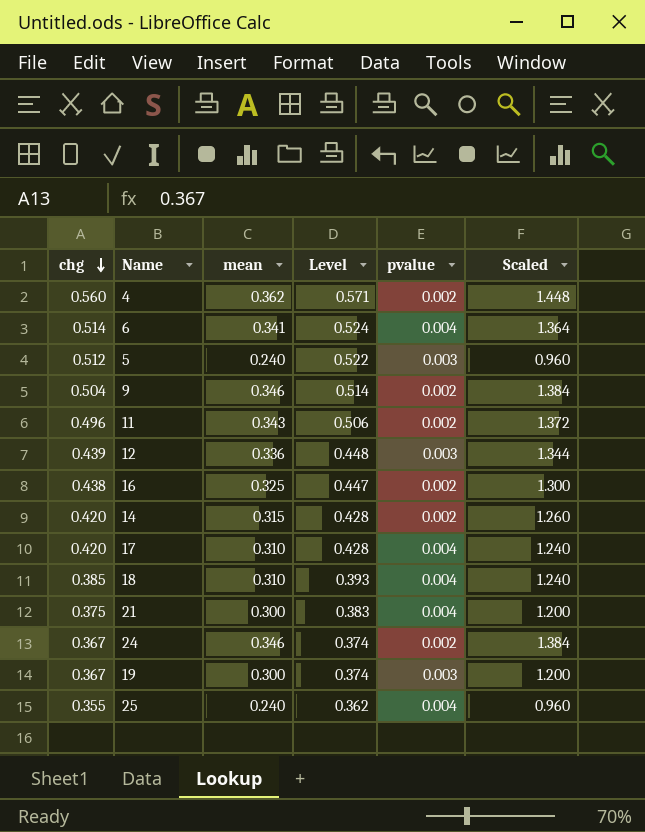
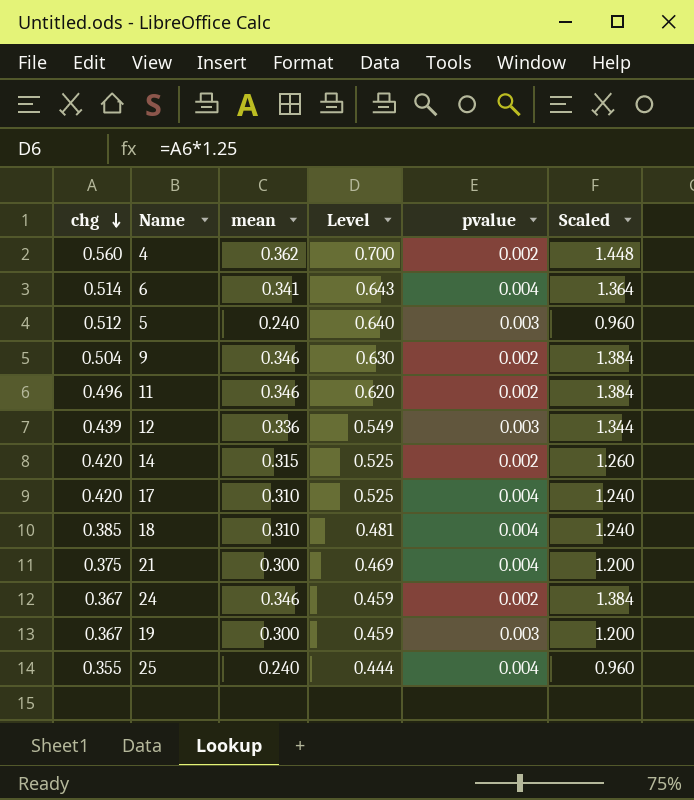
column Level | formula: [chg] * 1.02 -> [chg] * 1.25
row 16: 0.438 | 0.325 | 0.447 | 0.002 | 1.300 -> none
11 | mean: 0.343 -> 0.346
11 | Scaled: 1.372 -> 1.384

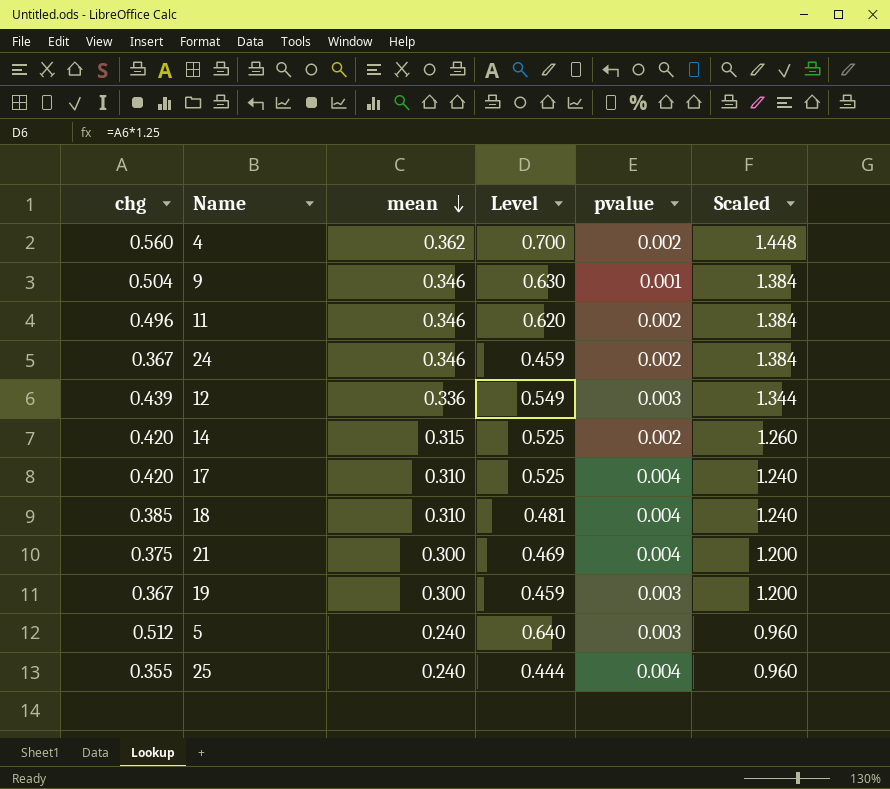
row order: chg descending -> mean descending
row 6: 0.514 | 0.341 | 0.643 | 0.004 | 1.364 -> none
9 | pvalue: 0.002 -> 0.001

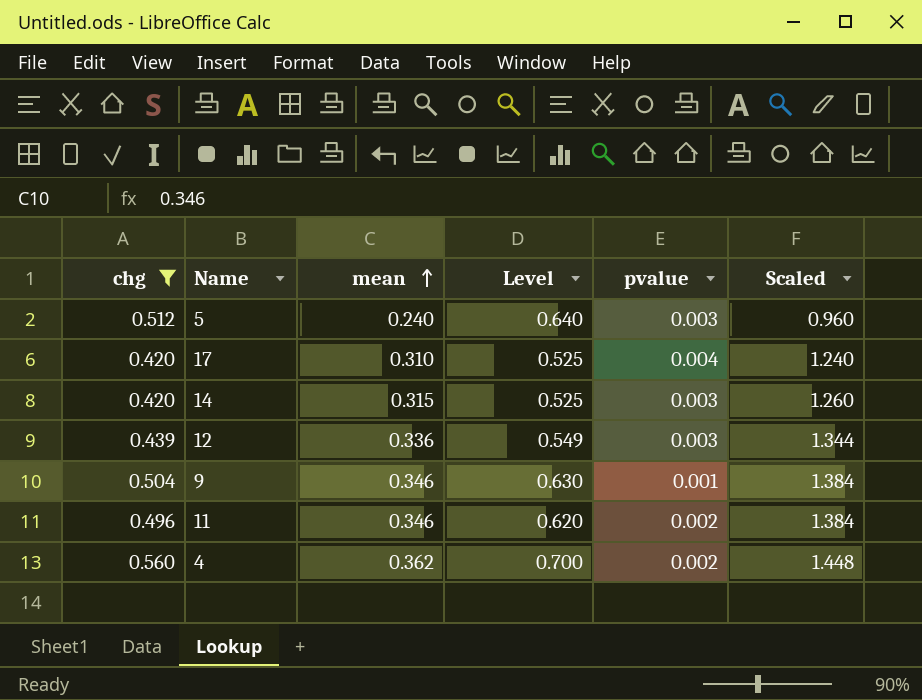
filter: none -> chg >= 0.420
row order: mean descending -> mean ascending
14 | pvalue: 0.002 -> 0.003

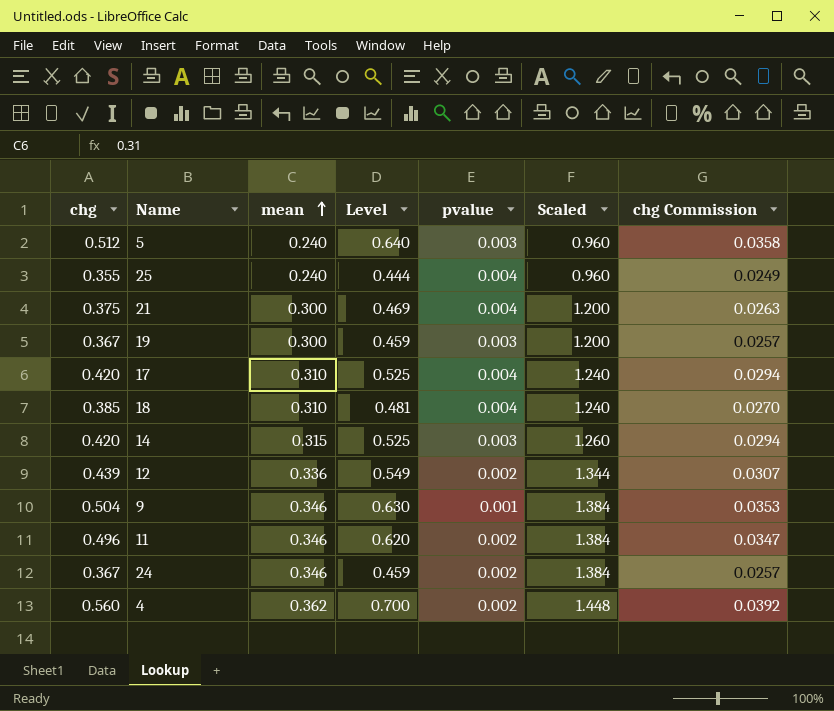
filter: chg >= 0.420 -> none
column chg Commission | formula: none -> [chg] * 0.07
12 | pvalue: 0.003 -> 0.002

